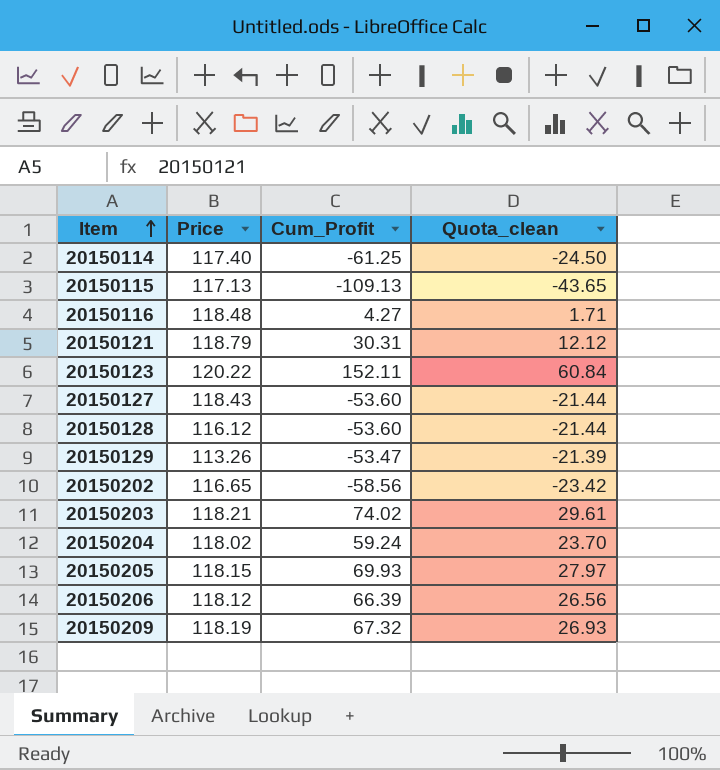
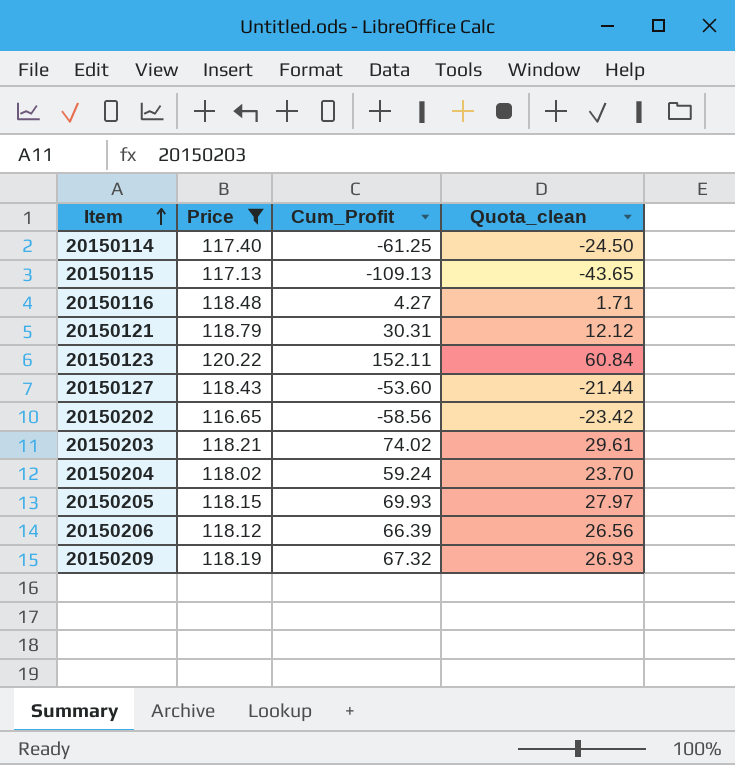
filter: none -> Price >= 116.65

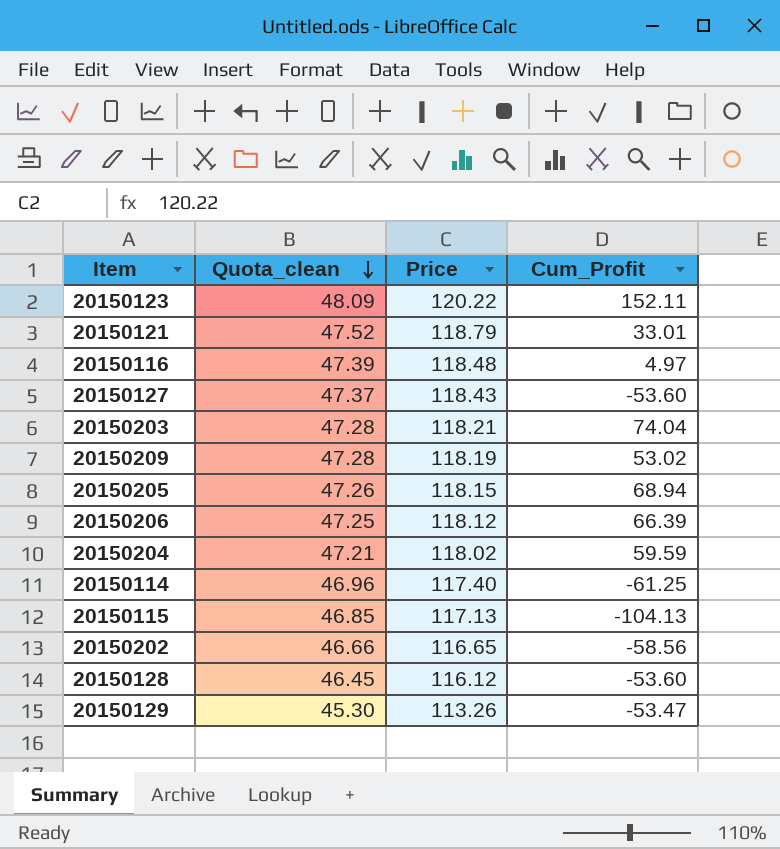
filter: Price >= 116.65 -> none
row order: Item ascending -> Quota_clean descending
column Quota_clean | formula: [Cum_Profit] * 0.4 -> [Price] * 0.4
column Quota_clean | position: 4 -> 2
20150121 | Cum_Profit: 30.31 -> 33.01
20150116 | Cum_Profit: 4.27 -> 4.97
20150203 | Cum_Profit: 74.02 -> 74.04
20150209 | Cum_Profit: 67.32 -> 53.02
20150205 | Cum_Profit: 69.93 -> 68.94
20150204 | Cum_Profit: 59.24 -> 59.59
20150115 | Cum_Profit: -109.13 -> -104.13

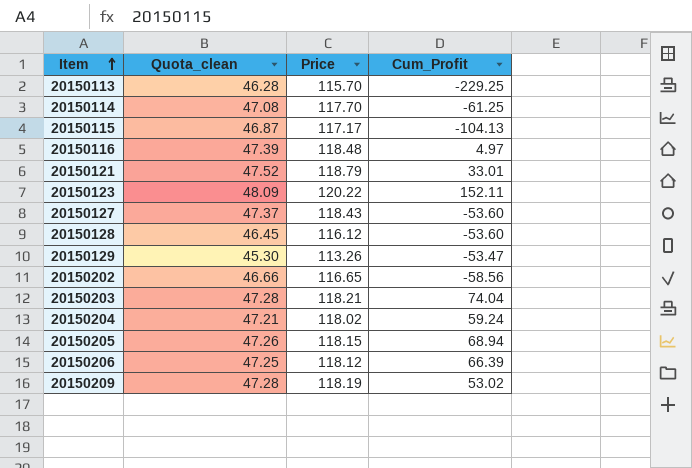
row order: Quota_clean descending -> Item ascending
row 20150113: none -> 46.28 | 115.70 | -229.25
20150114 | Quota_clean: 46.96 -> 47.08
20150114 | Price: 117.40 -> 117.70
20150115 | Quota_clean: 46.85 -> 46.87
20150115 | Price: 117.13 -> 117.17
20150204 | Cum_Profit: 59.59 -> 59.24

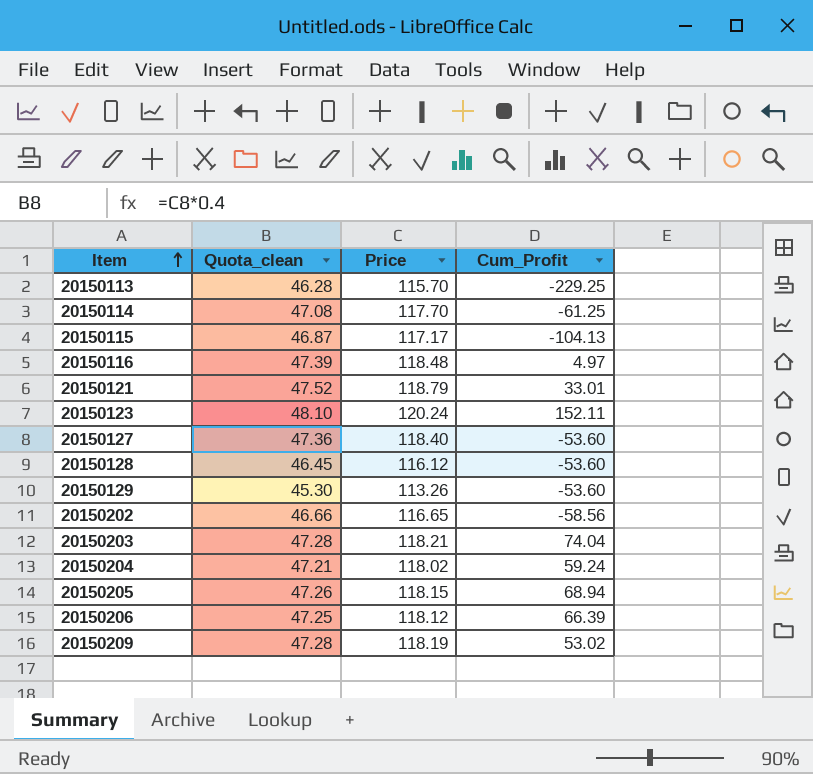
20150123 | Quota_clean: 48.09 -> 48.10
20150123 | Price: 120.22 -> 120.24
20150127 | Quota_clean: 47.37 -> 47.36
20150127 | Price: 118.43 -> 118.40
20150129 | Cum_Profit: -53.47 -> -53.60

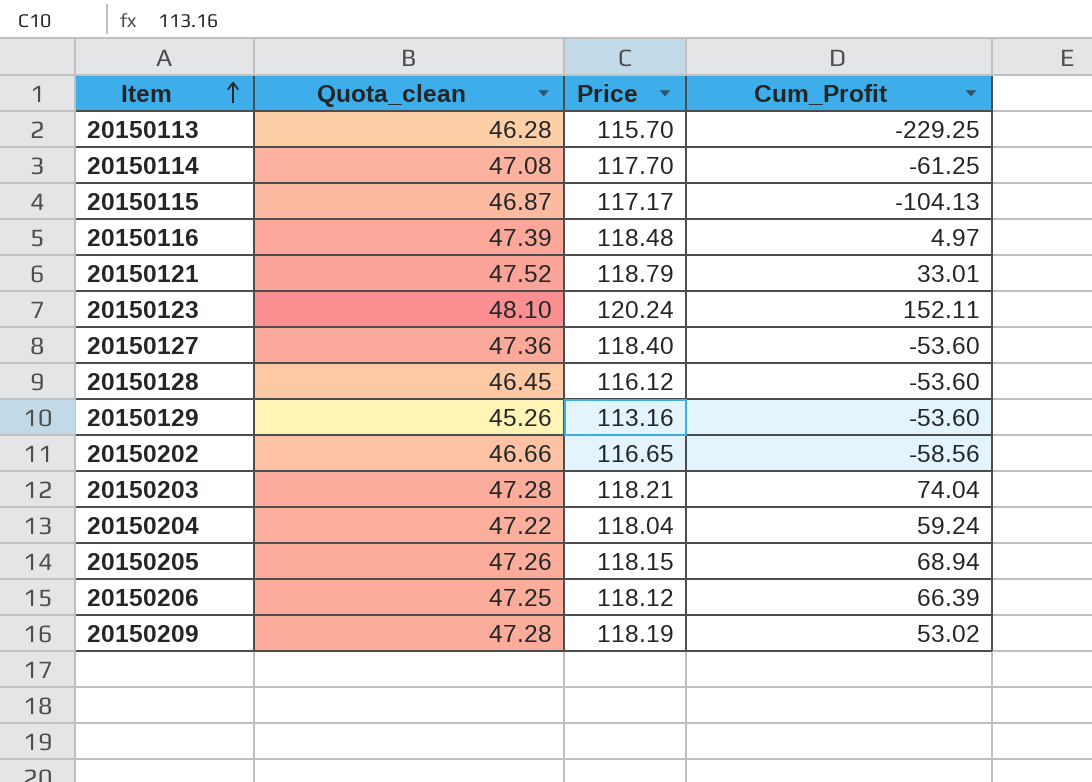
20150129 | Quota_clean: 45.30 -> 45.26
20150129 | Price: 113.26 -> 113.16
20150204 | Quota_clean: 47.21 -> 47.22
20150204 | Price: 118.02 -> 118.04

